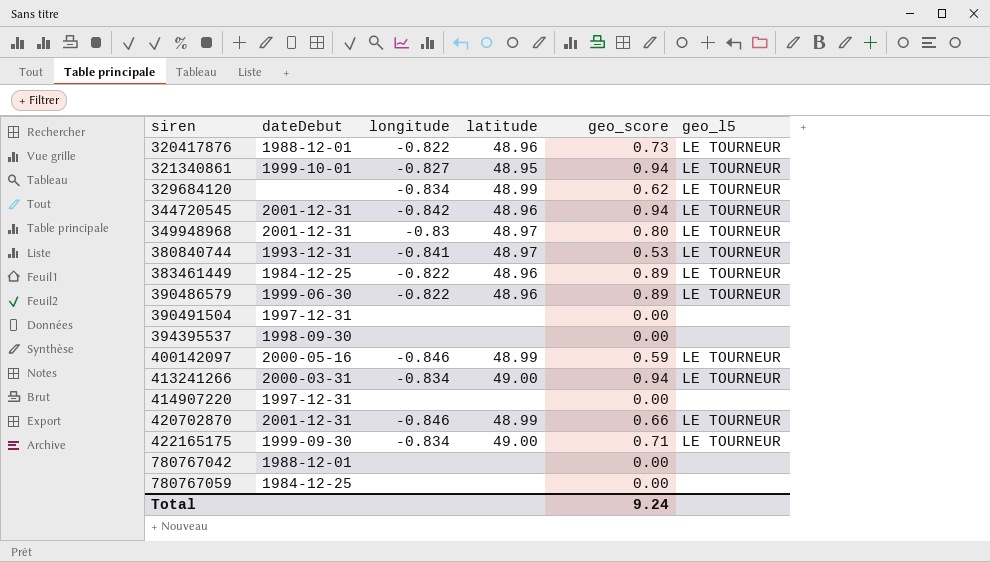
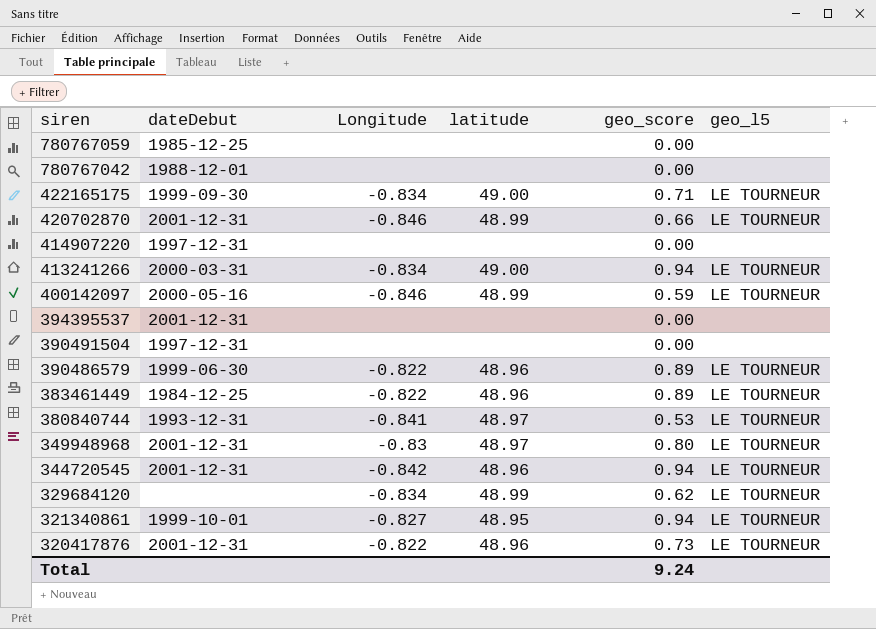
row order: siren ascending -> siren descending
column name: longitude -> Longitude
780767059 | dateDebut: 1984-12-25 -> 1985-12-25
394395537 | dateDebut: 1998-09-30 -> 2001-12-31
320417876 | dateDebut: 1988-12-01 -> 2001-12-31

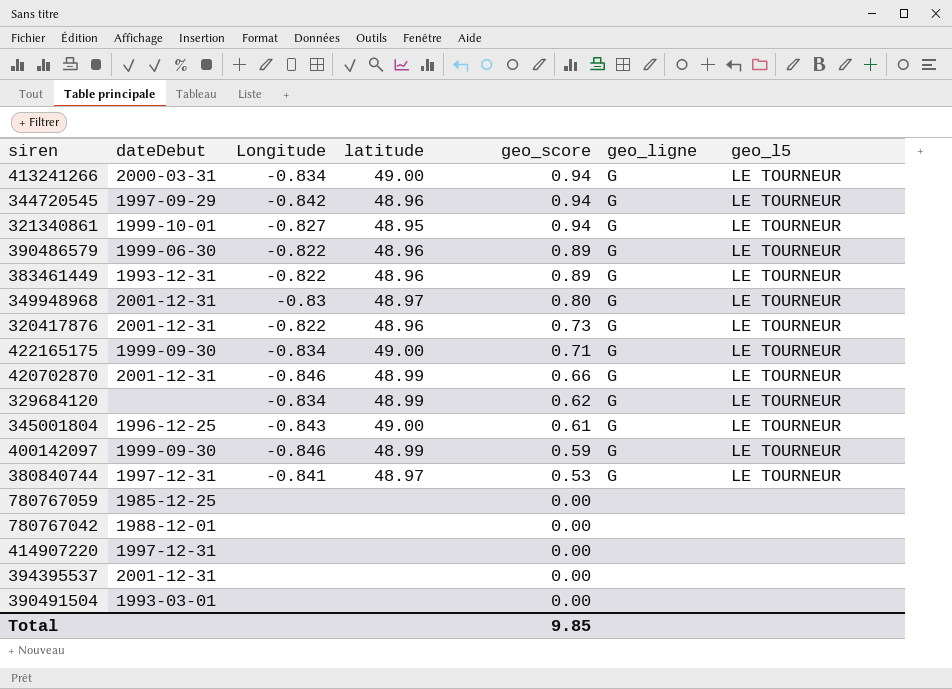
row order: siren descending -> geo_score descending
column geo_ligne | position: none -> 6
344720545 | dateDebut: 2001-12-31 -> 1997-09-29
383461449 | dateDebut: 1984-12-25 -> 1993-12-31
row 345001804: none -> 1996-12-25 | -0.843 | 49.00 | 0.61 | G | LE TOURNEUR
400142097 | dateDebut: 2000-05-16 -> 1999-09-30
380840744 | dateDebut: 1993-12-31 -> 1997-12-31
390491504 | dateDebut: 1997-12-31 -> 1993-03-01
Total | geo_score: 9.24 -> 9.85

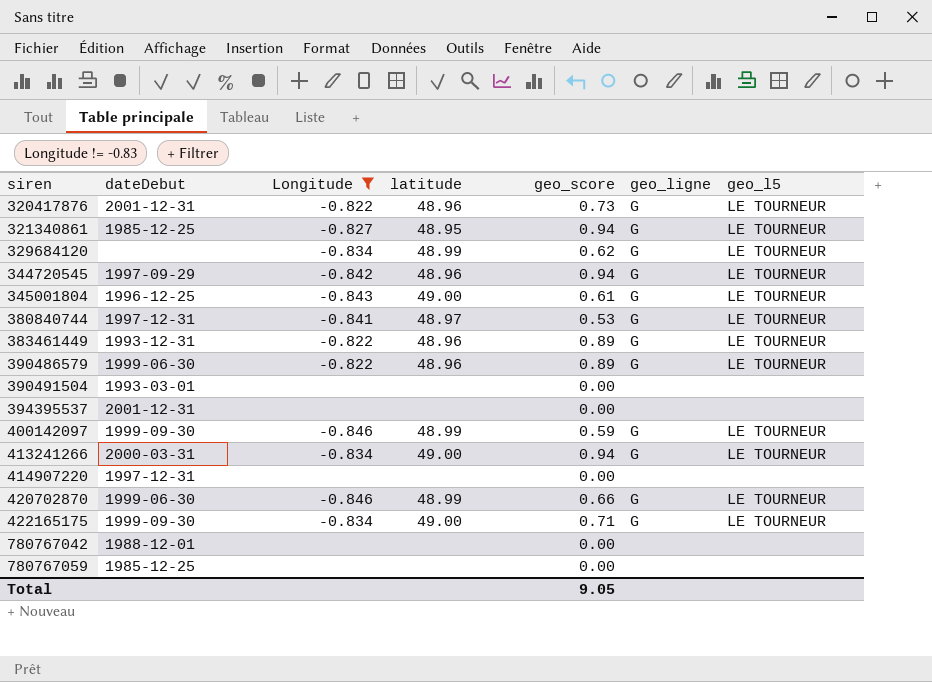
filter: none -> Longitude != -0.83
row order: geo_score descending -> siren ascending
321340861 | dateDebut: 1999-10-01 -> 1985-12-25
420702870 | dateDebut: 2001-12-31 -> 1999-06-30
Total | geo_score: 9.85 -> 9.05

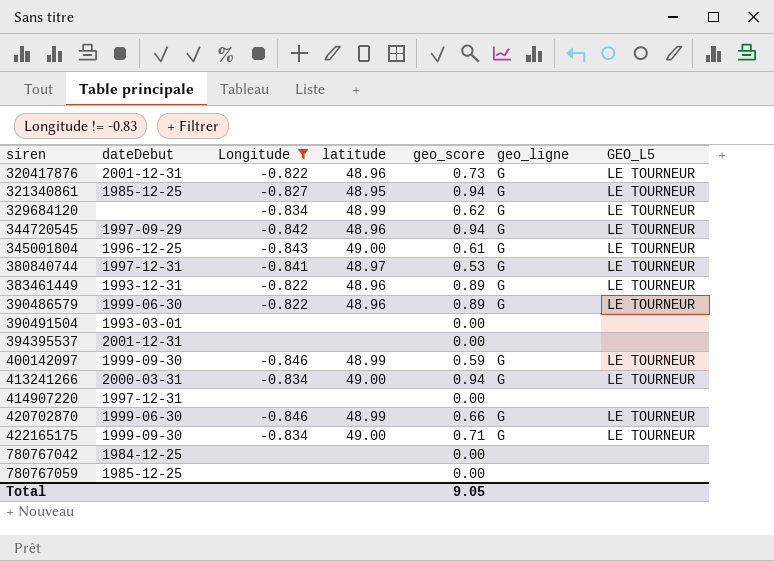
column name: geo_l5 -> GEO_L5
780767042 | dateDebut: 1988-12-01 -> 1984-12-25

